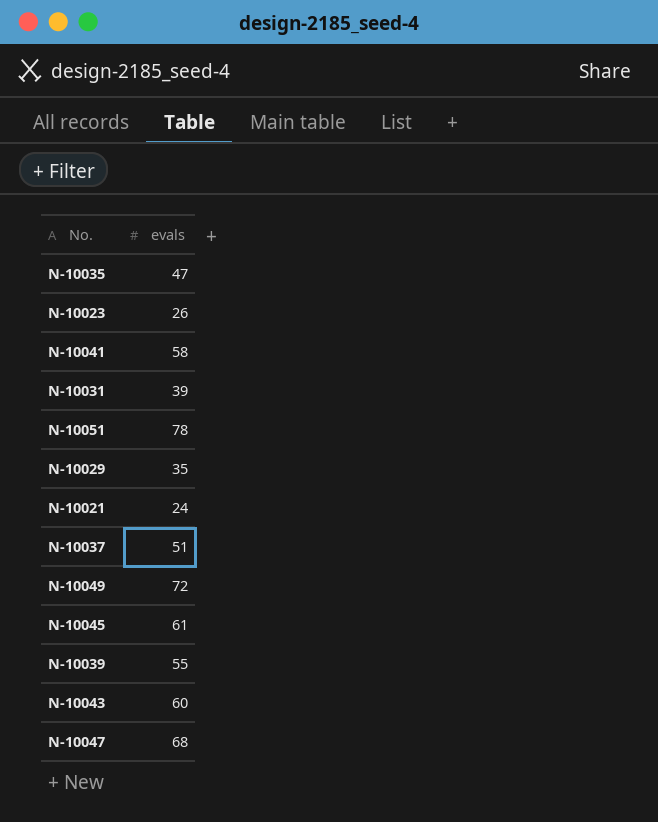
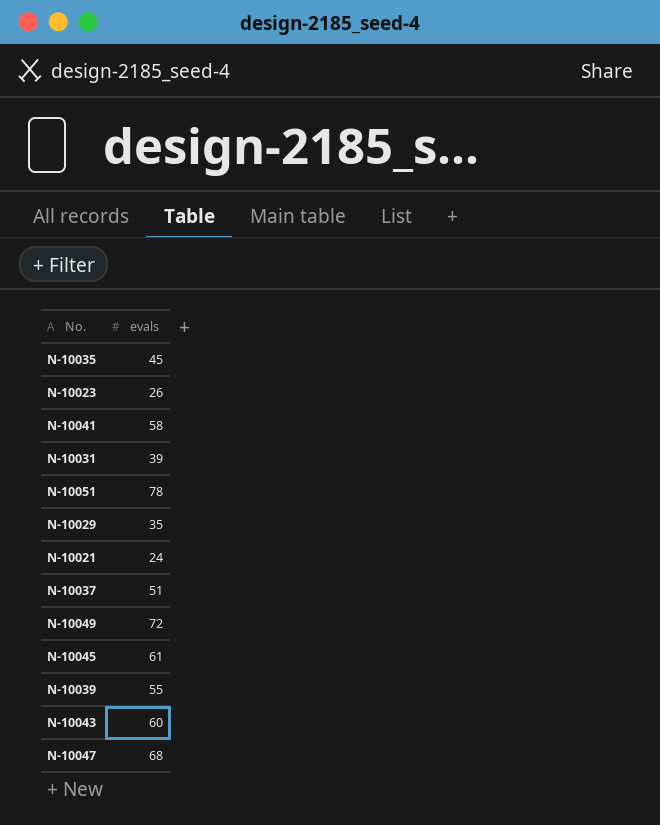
N-10035 | evals: 47 -> 45

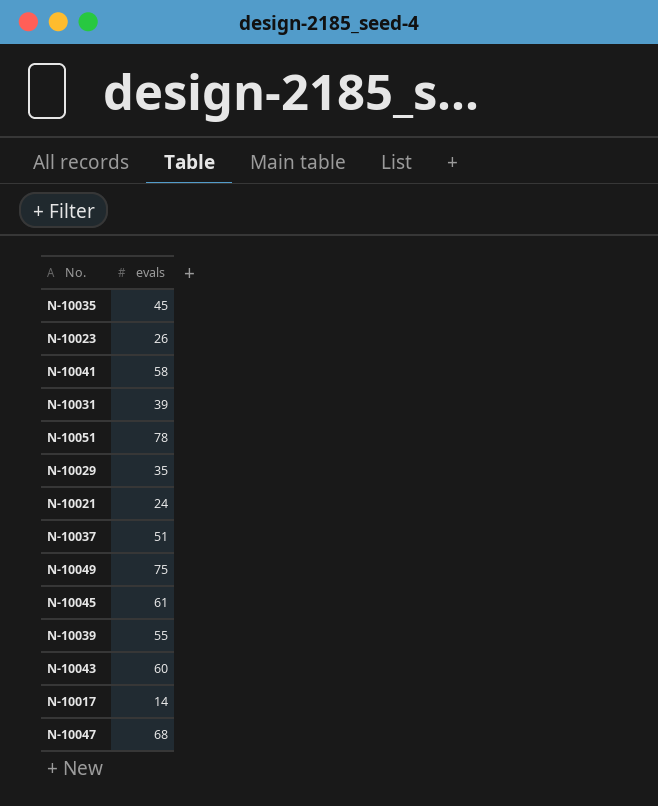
N-10049 | evals: 72 -> 75
row N-10017: none -> 14

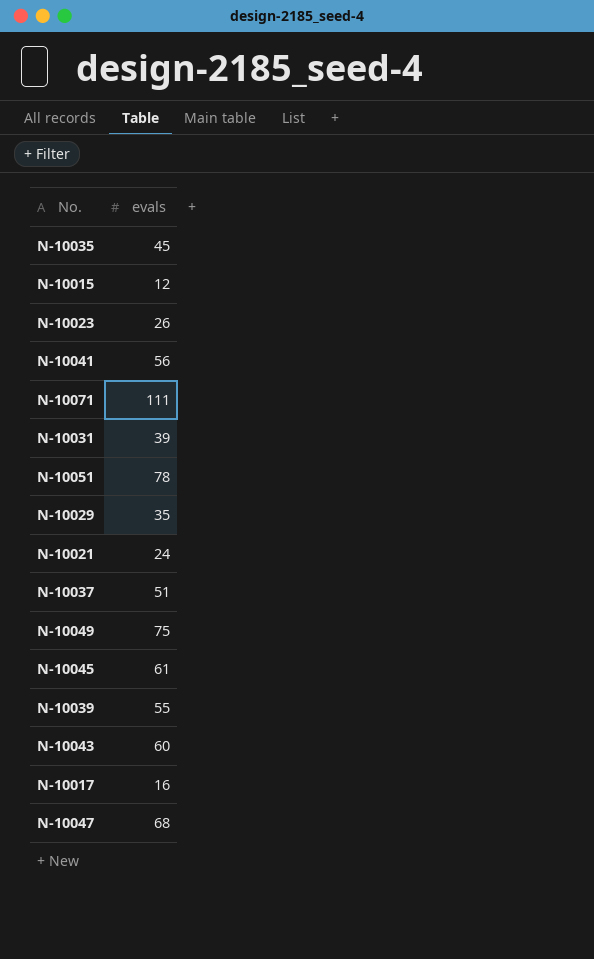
row N-10015: none -> 12
N-10041 | evals: 58 -> 56
row N-10071: none -> 111
N-10017 | evals: 14 -> 16

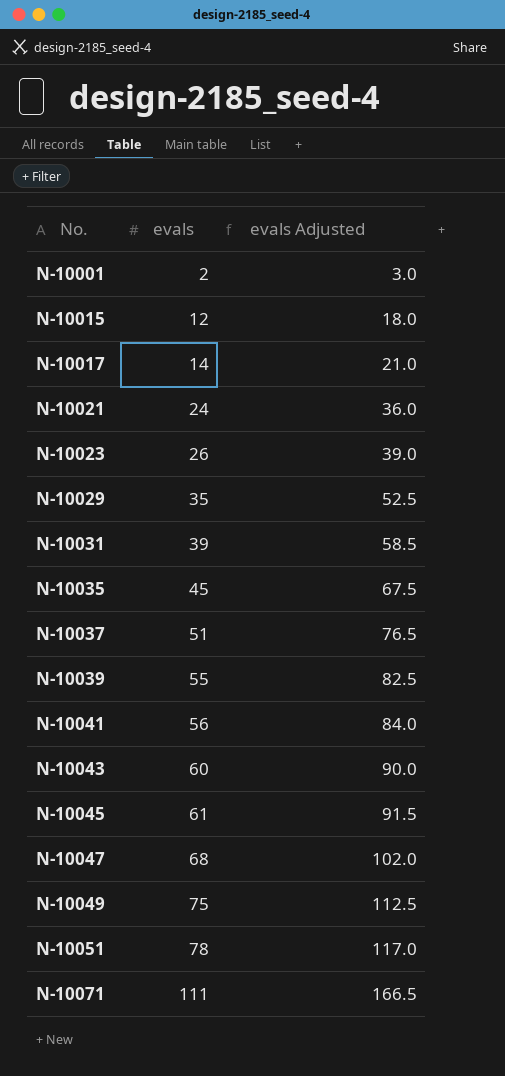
row order: none -> No. ascending
column evals Adjusted | formula: none -> [evals] * 1.5
row N-10001: none -> 2 | 3.0
N-10017 | evals: 16 -> 14

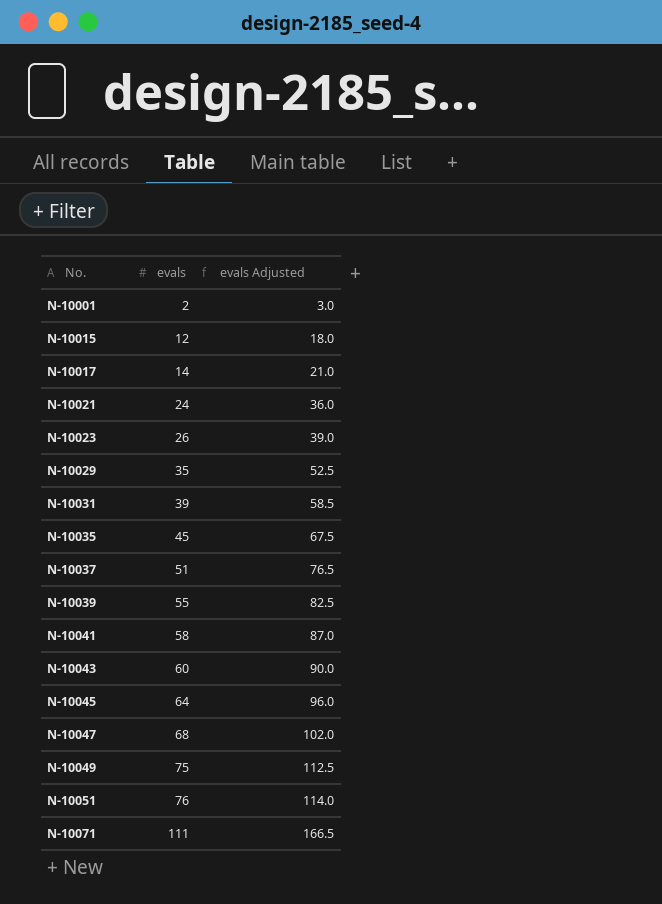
N-10041 | evals: 56 -> 58
N-10041 | evals Adjusted: 84.0 -> 87.0
N-10045 | evals: 61 -> 64
N-10045 | evals Adjusted: 91.5 -> 96.0
N-10051 | evals: 78 -> 76
N-10051 | evals Adjusted: 117.0 -> 114.0

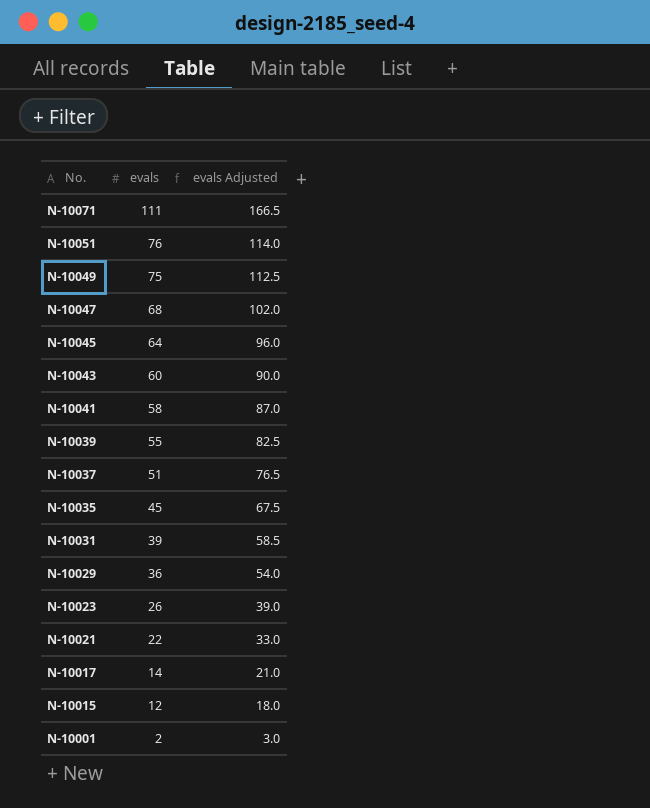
row order: No. ascending -> No. descending
N-10029 | evals: 35 -> 36
N-10029 | evals Adjusted: 52.5 -> 54.0
N-10021 | evals: 24 -> 22
N-10021 | evals Adjusted: 36.0 -> 33.0

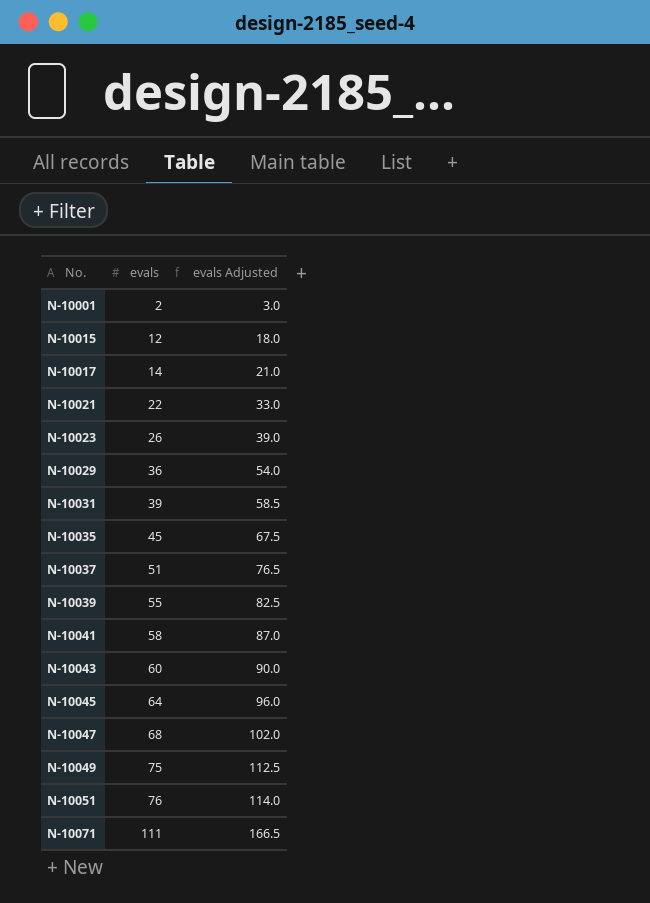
row order: No. descending -> No. ascending

